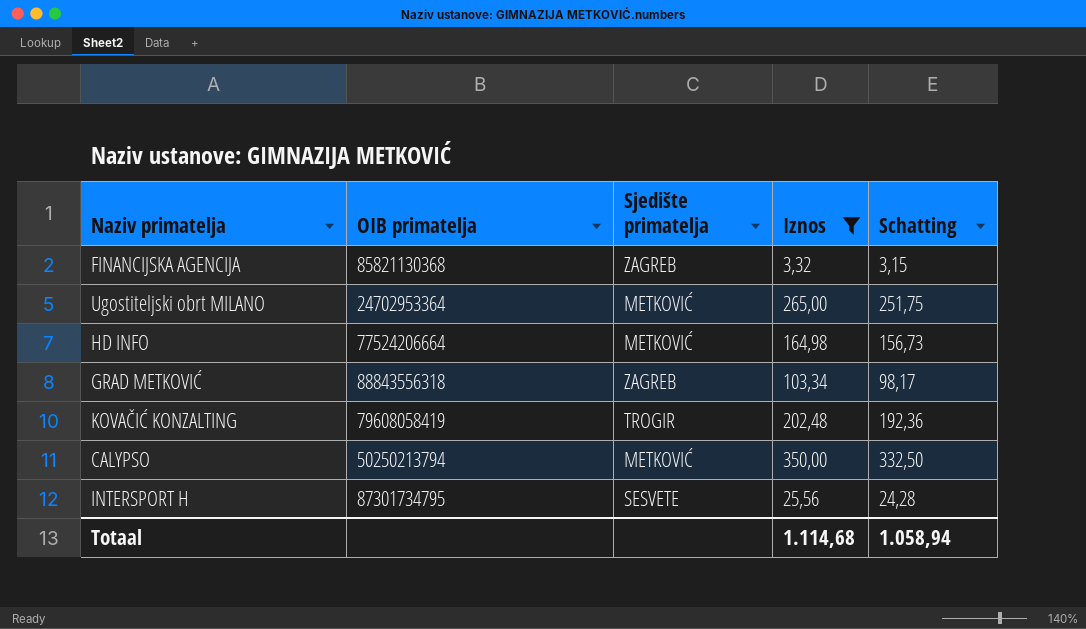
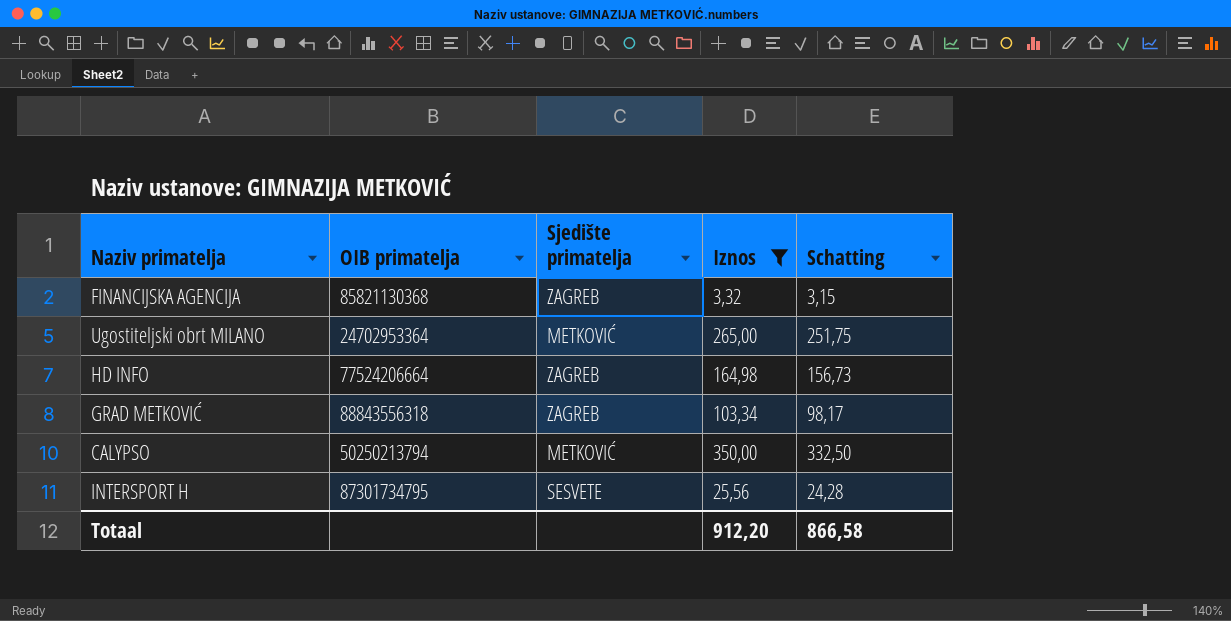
row KOVAČIĆ KONZALTING: 79608058419 | TROGIR | 202,48 | 192,36 -> none
HD INFO | Sjedište primatelja: METKOVIĆ -> ZAGREB
Totaal | Iznos: 1.114,68 -> 912,20
Totaal | Schatting: 1.058,94 -> 866,58

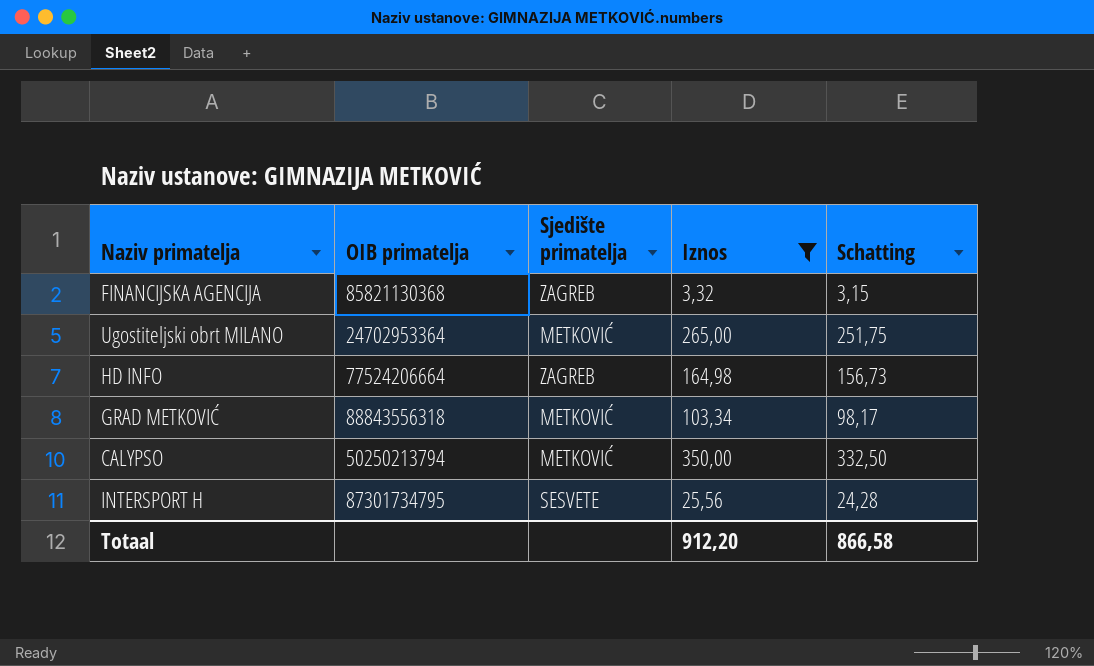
GRAD METKOVIĆ | Sjedište primatelja: ZAGREB -> METKOVIĆ

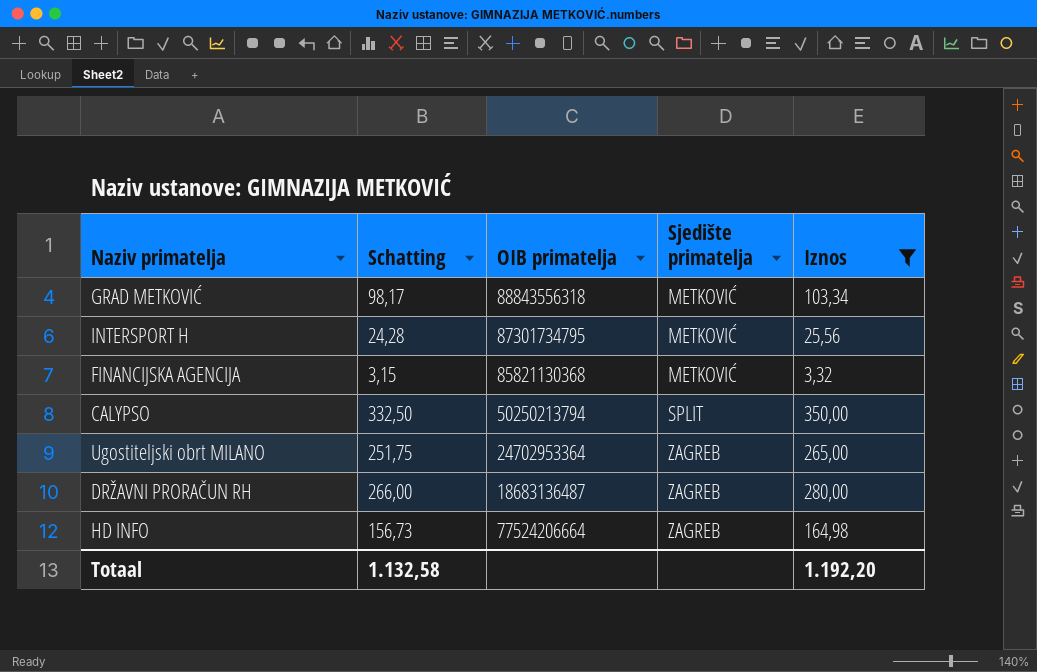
row order: none -> Sjedište primatelja ascending
column Schatting | position: 5 -> 2
INTERSPORT H | Sjedište primatelja: SESVETE -> METKOVIĆ
FINANCIJSKA AGENCIJA | Sjedište primatelja: ZAGREB -> METKOVIĆ
CALYPSO | Sjedište primatelja: METKOVIĆ -> SPLIT
Ugostiteljski obrt MILANO | Sjedište primatelja: METKOVIĆ -> ZAGREB
row DRŽAVNI PRORAČUN RH: none -> 266,00 | 18683136487 | ZAGREB | 280,00
Totaal | Schatting: 866,58 -> 1.132,58
Totaal | Iznos: 912,20 -> 1.192,20

